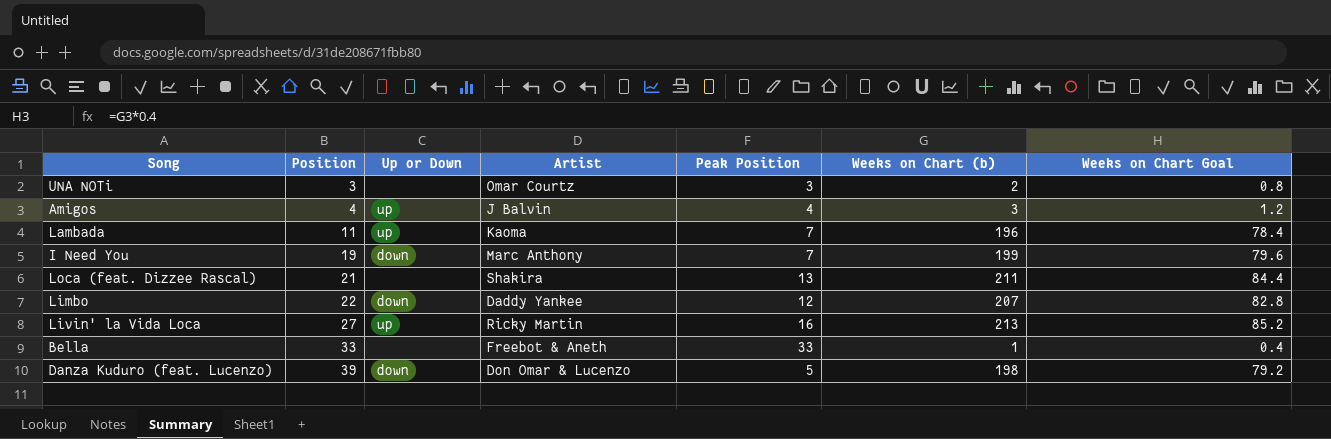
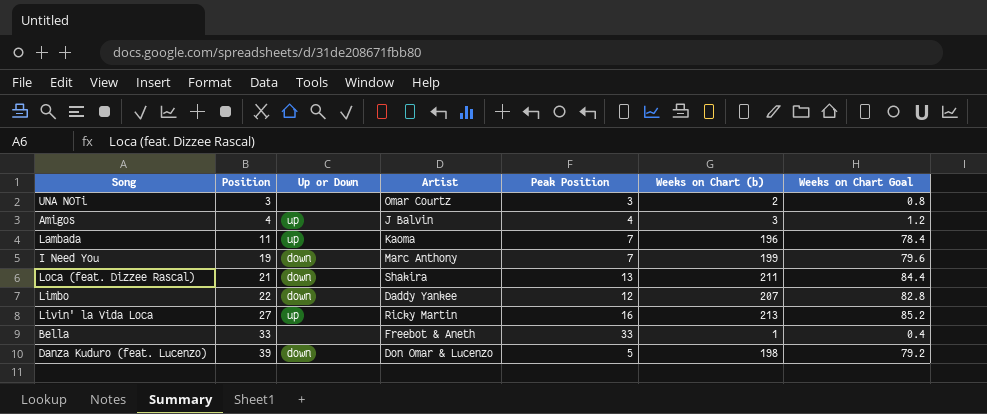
Loca (feat. Dizzee Rascal) | Up or Down: none -> down

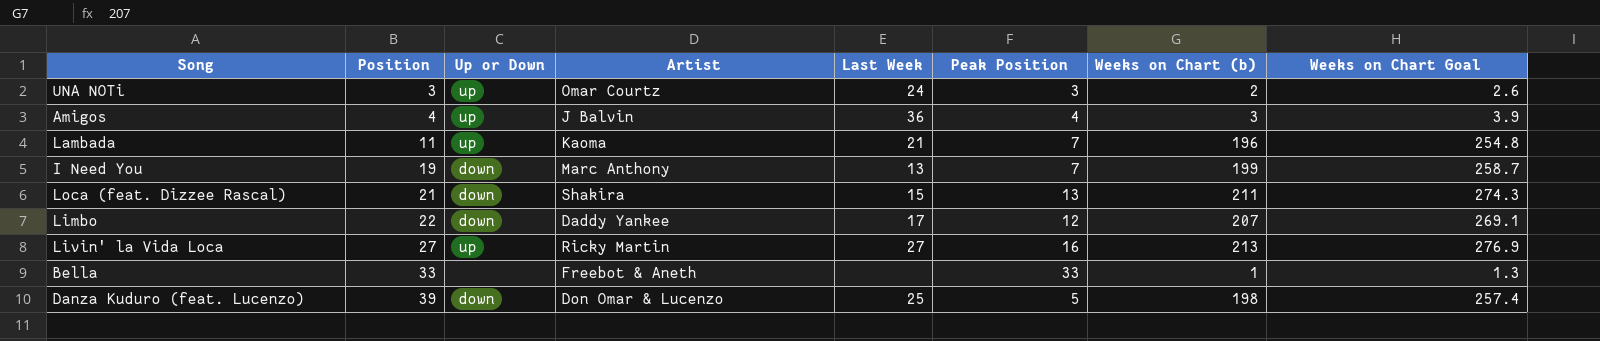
column Last Week | position: none -> 5
column Weeks on Chart Goal | formula: [Weeks on Chart (b)] * 0.4 -> [Weeks on Chart (b)] * 1.3
UNA NOTi | Up or Down: none -> up

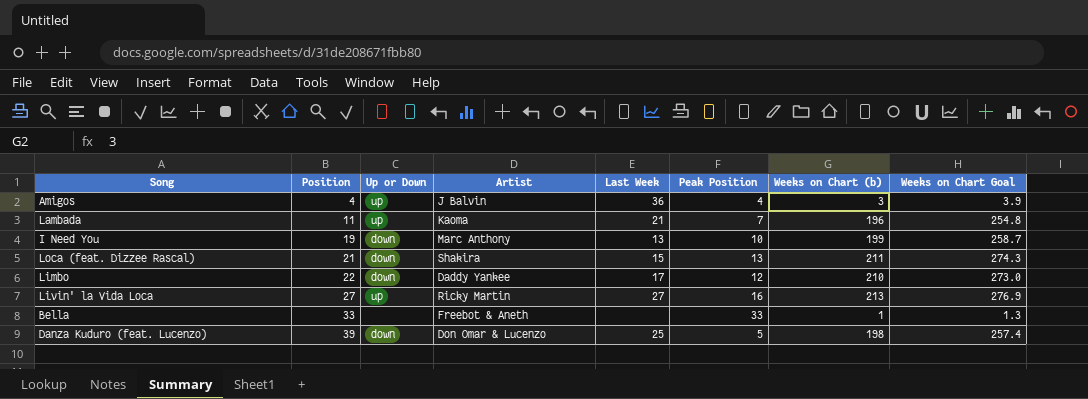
row UNA NOTi: 3 | up | Omar Courtz | 24 | 3 | 2 | 2.6 -> none
I Need You | Peak Position: 7 -> 10
Limbo | Weeks on Chart (b): 207 -> 210
Limbo | Weeks on Chart Goal: 269.1 -> 273.0

